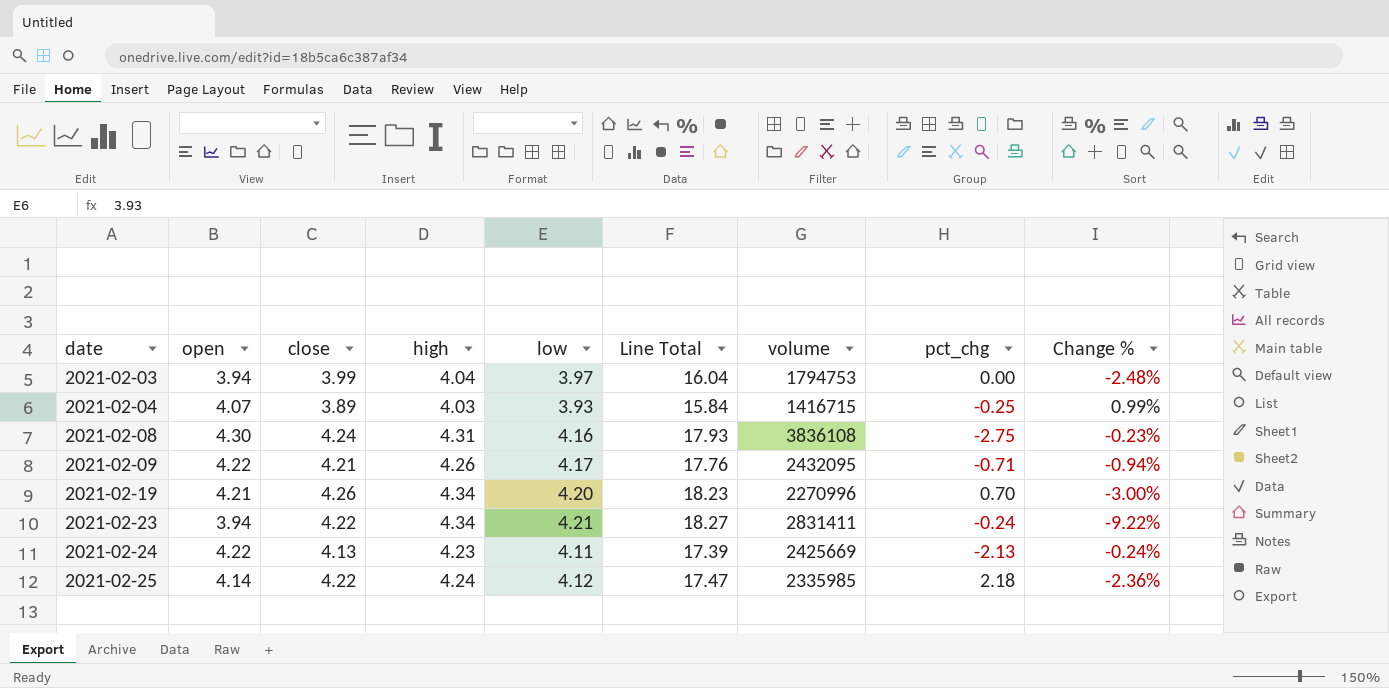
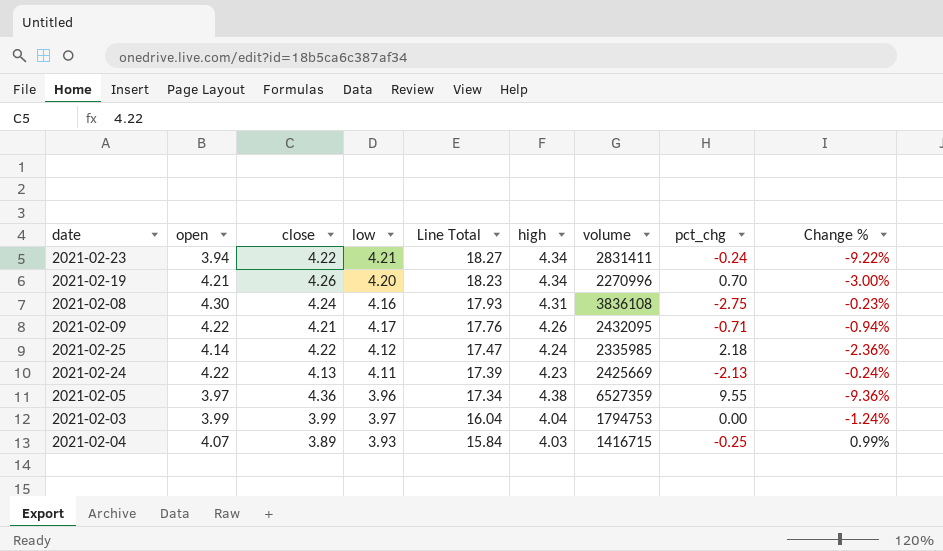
row order: date ascending -> Line Total descending
column high | position: 4 -> 6
row 2021-02-05: none -> 3.97 | 4.36 | 3.96 | 17.34 | 4.38 | 6527359 | 9.55 | -9.36%
2021-02-03 | open: 3.94 -> 3.99
2021-02-03 | Change %: -2.48% -> -1.24%

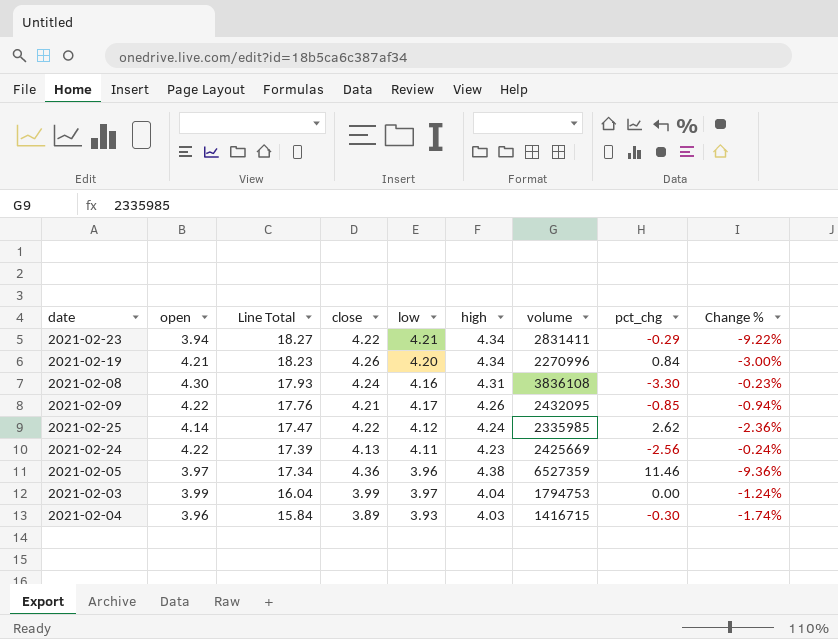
column Line Total | position: 5 -> 3
2021-02-23 | pct_chg: -0.24 -> -0.29
2021-02-19 | pct_chg: 0.70 -> 0.84
2021-02-08 | pct_chg: -2.75 -> -3.30
2021-02-09 | pct_chg: -0.71 -> -0.85
2021-02-25 | pct_chg: 2.18 -> 2.62
2021-02-24 | pct_chg: -2.13 -> -2.56
2021-02-05 | pct_chg: 9.55 -> 11.46
2021-02-04 | open: 4.07 -> 3.96
2021-02-04 | pct_chg: -0.25 -> -0.30
2021-02-04 | Change %: 0.99% -> -1.74%

